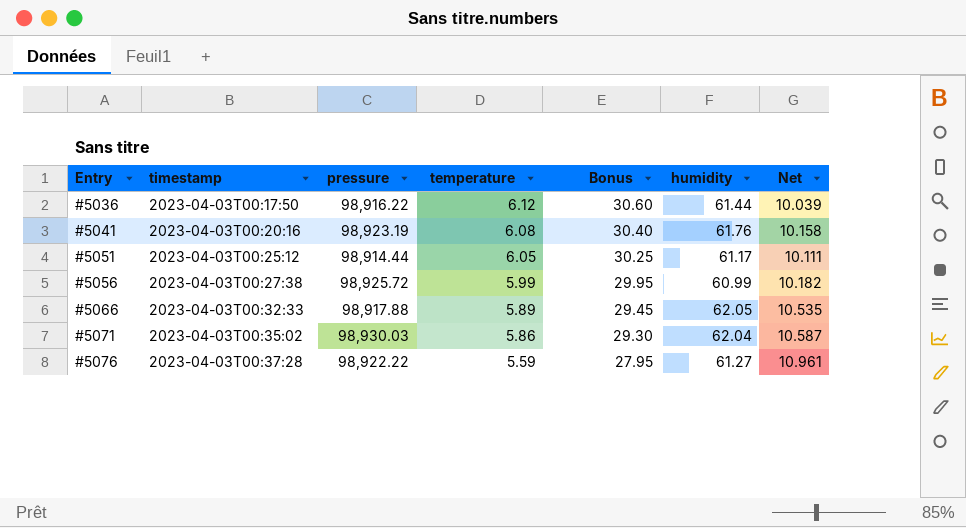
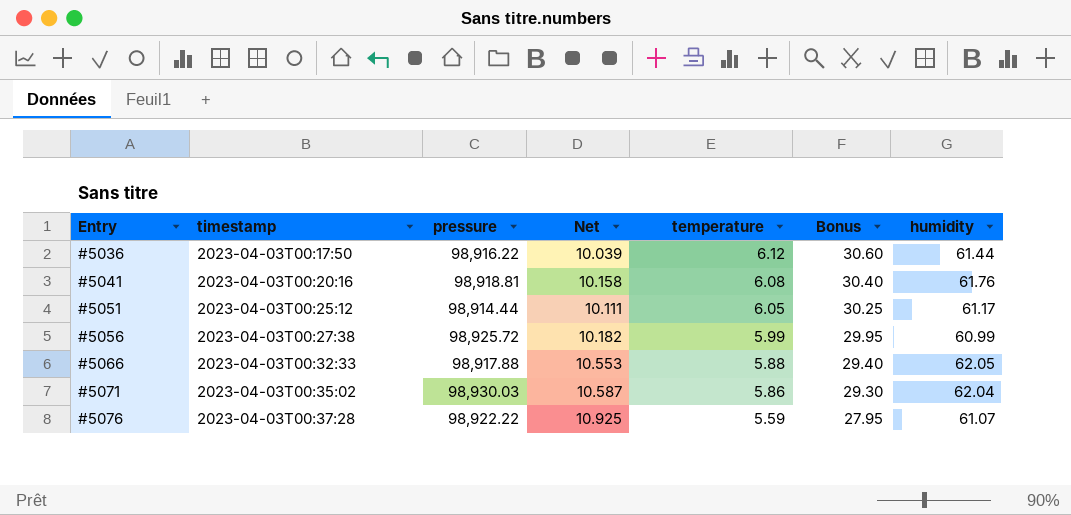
column Net | position: 7 -> 4
#5041 | pressure: 98,923.19 -> 98,918.81
#5066 | Net: 10.535 -> 10.553
#5066 | temperature: 5.89 -> 5.88
#5066 | Bonus: 29.45 -> 29.40
#5076 | Net: 10.961 -> 10.925
#5076 | humidity: 61.27 -> 61.07

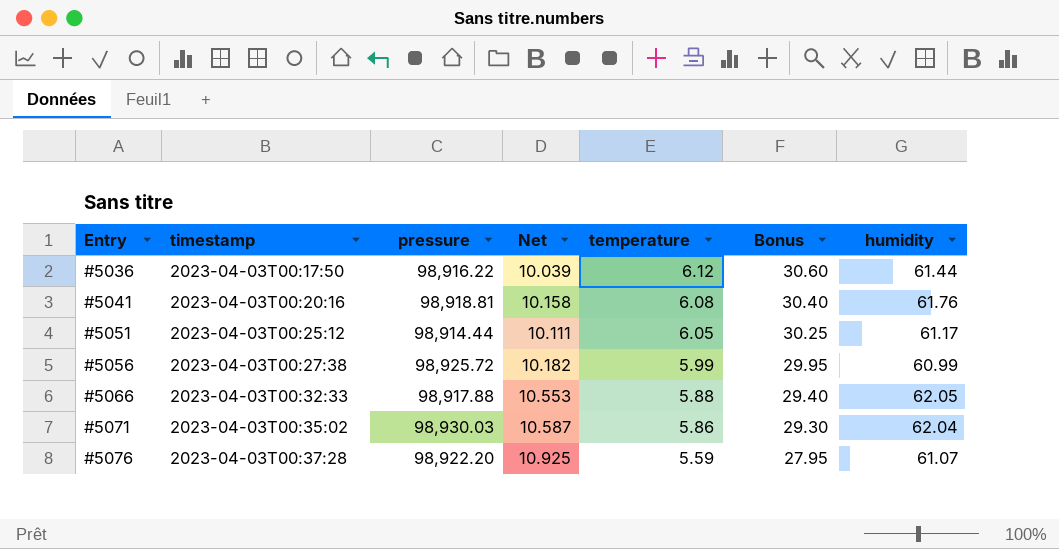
#5076 | pressure: 98,922.22 -> 98,922.20

